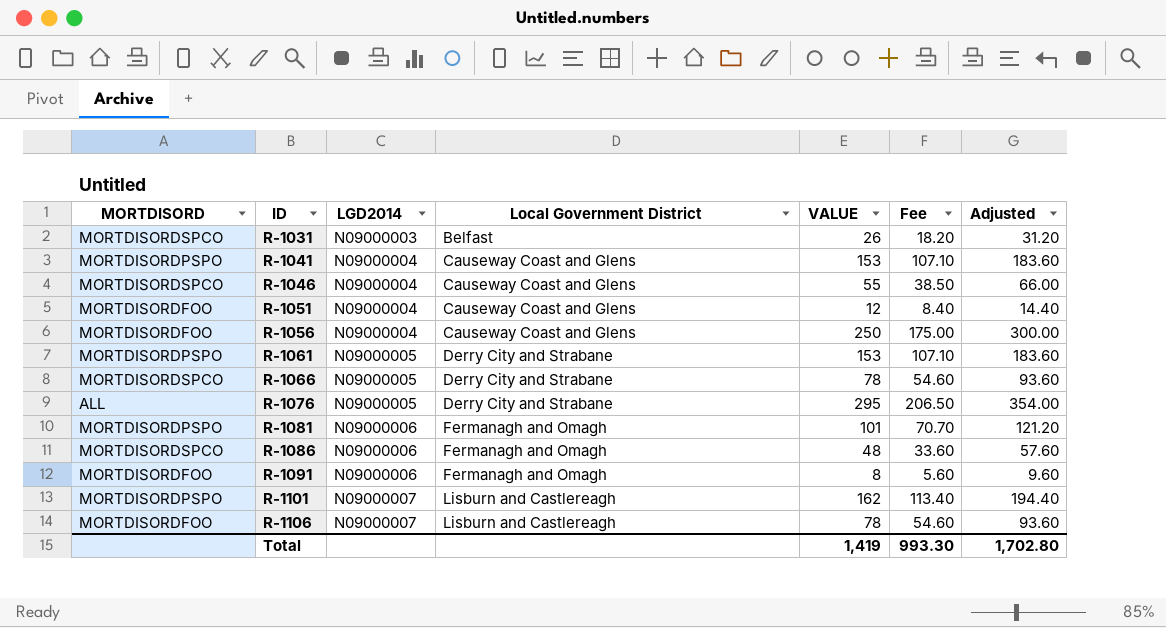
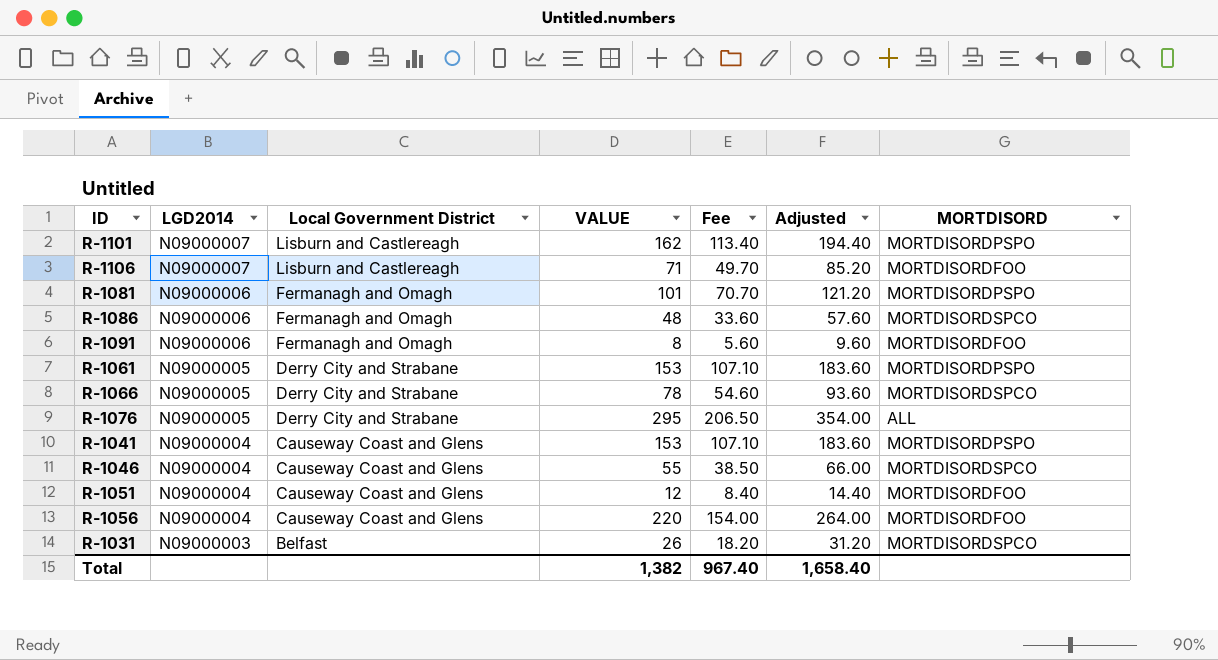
row order: ID ascending -> LGD2014 descending
column MORTDISORD | position: 1 -> 7
R-1106 | VALUE: 78 -> 71
R-1106 | Fee: 54.60 -> 49.70
R-1106 | Adjusted: 93.60 -> 85.20
R-1056 | VALUE: 250 -> 220
R-1056 | Fee: 175.00 -> 154.00
R-1056 | Adjusted: 300.00 -> 264.00
Total | VALUE: 1,419 -> 1,382
Total | Fee: 993.30 -> 967.40
Total | Adjusted: 1,702.80 -> 1,658.40

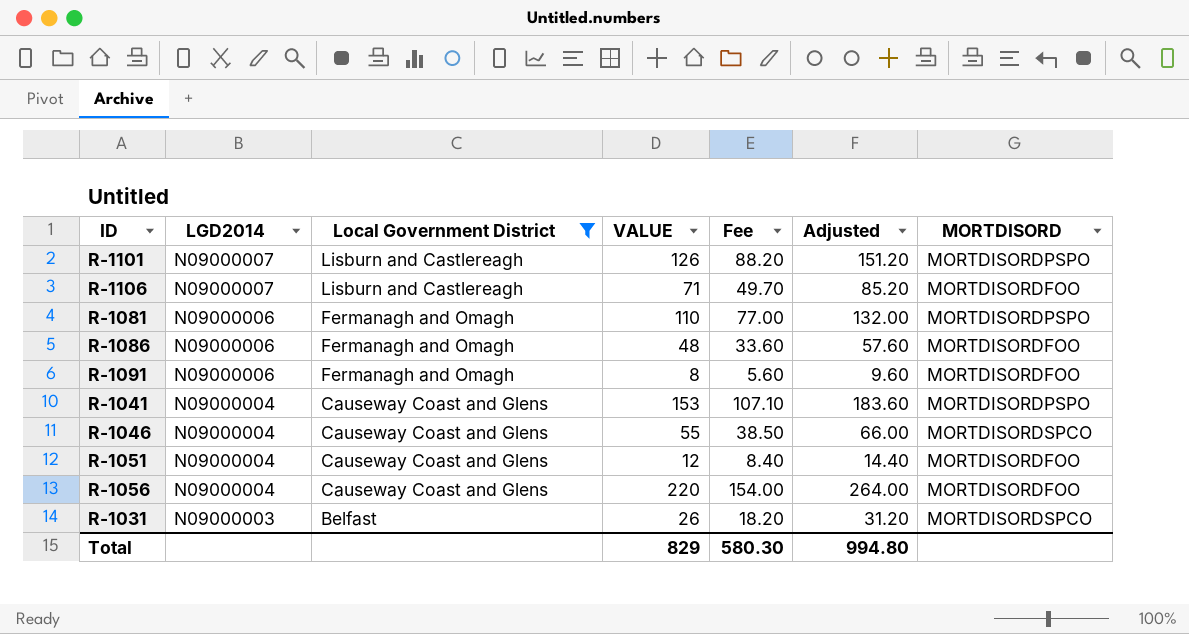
filter: none -> Local Government District != Derry City and Strabane
R-1101 | VALUE: 162 -> 126
R-1101 | Fee: 113.40 -> 88.20
R-1101 | Adjusted: 194.40 -> 151.20
R-1081 | VALUE: 101 -> 110
R-1081 | Fee: 70.70 -> 77.00
R-1081 | Adjusted: 121.20 -> 132.00
R-1086 | MORTDISORD: MORTDISORDSPCO -> MORTDISORDFOO
Total | VALUE: 1,382 -> 829
Total | Fee: 967.40 -> 580.30
Total | Adjusted: 1,658.40 -> 994.80

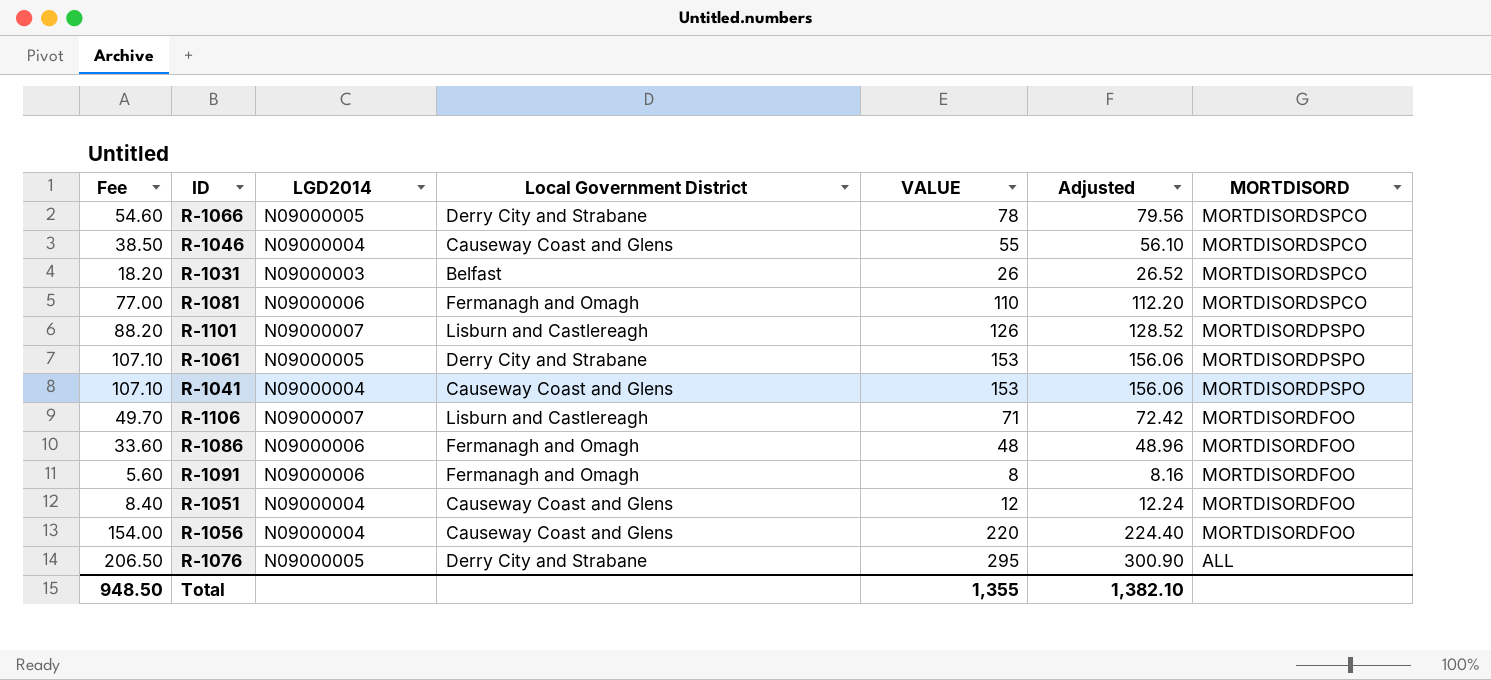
filter: Local Government District != Derry City and Strabane -> none
row order: LGD2014 descending -> MORTDISORD descending
column Fee | position: 5 -> 1
column Adjusted | formula: [VALUE] * 1.2 -> [VALUE] * 1.02
R-1081 | MORTDISORD: MORTDISORDPSPO -> MORTDISORDSPCO
Total | Fee: 580.30 -> 948.50
Total | VALUE: 829 -> 1,355
Total | Adjusted: 994.80 -> 1,382.10

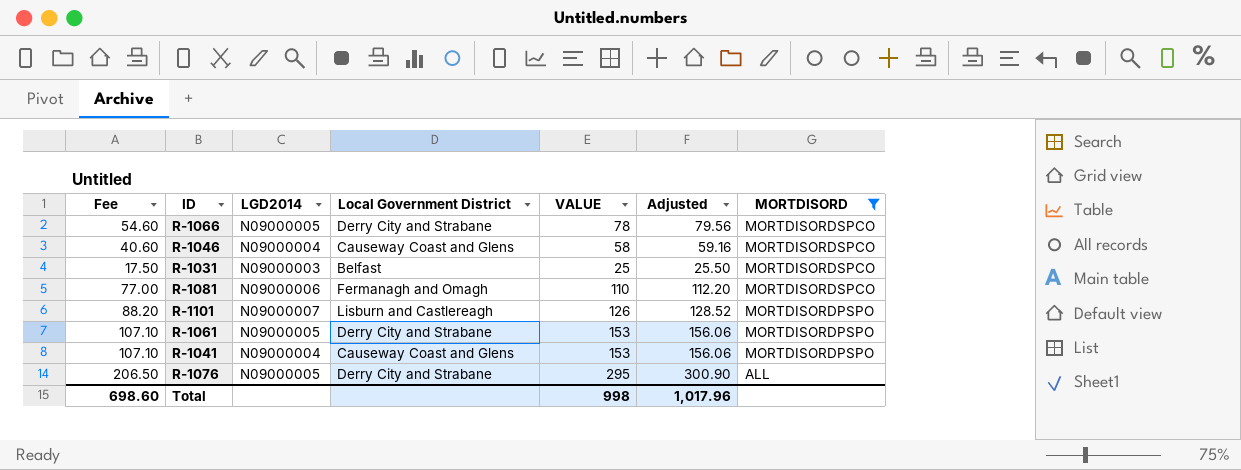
filter: none -> MORTDISORD != MORTDISORDFOO
R-1046 | Fee: 38.50 -> 40.60
R-1046 | VALUE: 55 -> 58
R-1046 | Adjusted: 56.10 -> 59.16
R-1031 | Fee: 18.20 -> 17.50
R-1031 | VALUE: 26 -> 25
R-1031 | Adjusted: 26.52 -> 25.50
Total | Fee: 948.50 -> 698.60
Total | VALUE: 1,355 -> 998
Total | Adjusted: 1,382.10 -> 1,017.96

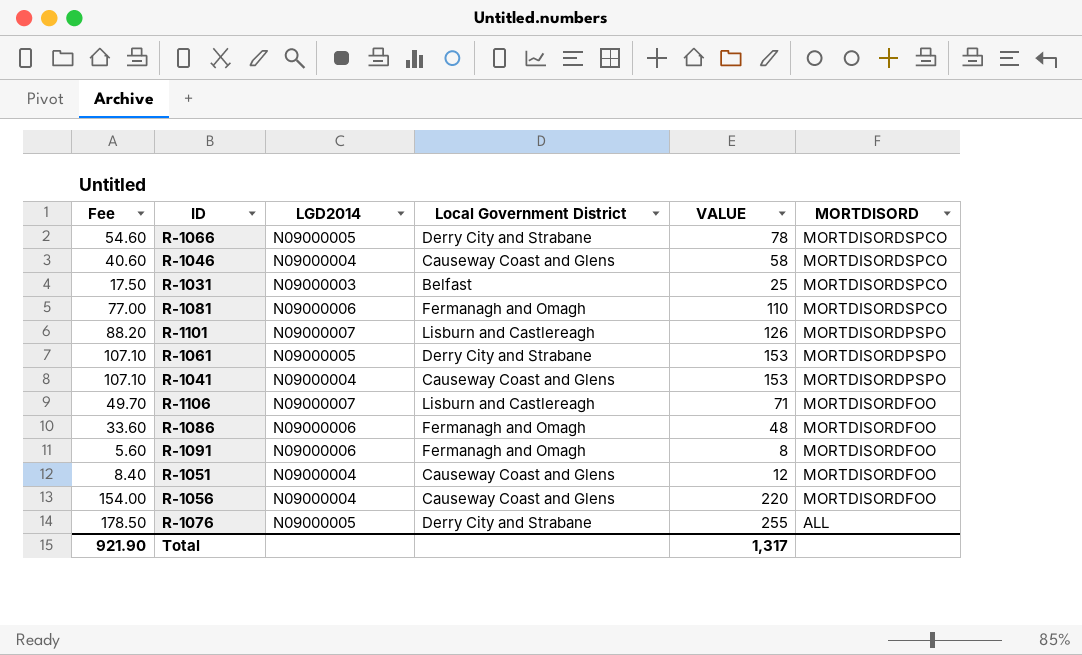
filter: MORTDISORD != MORTDISORDFOO -> none
column Adjusted | formula: [VALUE] * 1.02 -> none
R-1076 | Fee: 206.50 -> 178.50
R-1076 | VALUE: 295 -> 255
Total | Fee: 698.60 -> 921.90
Total | VALUE: 998 -> 1,317

